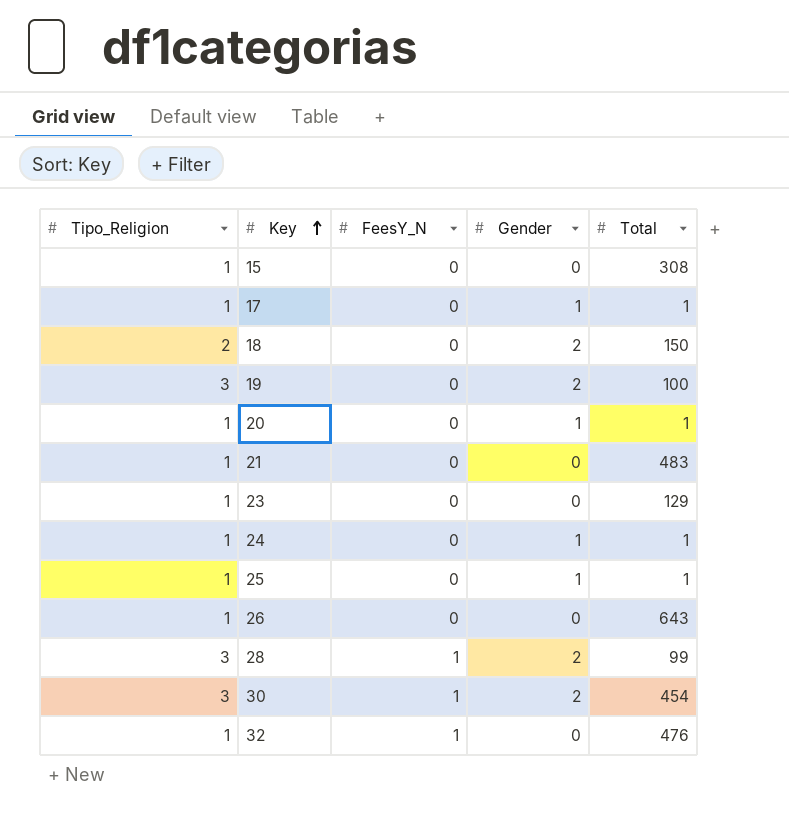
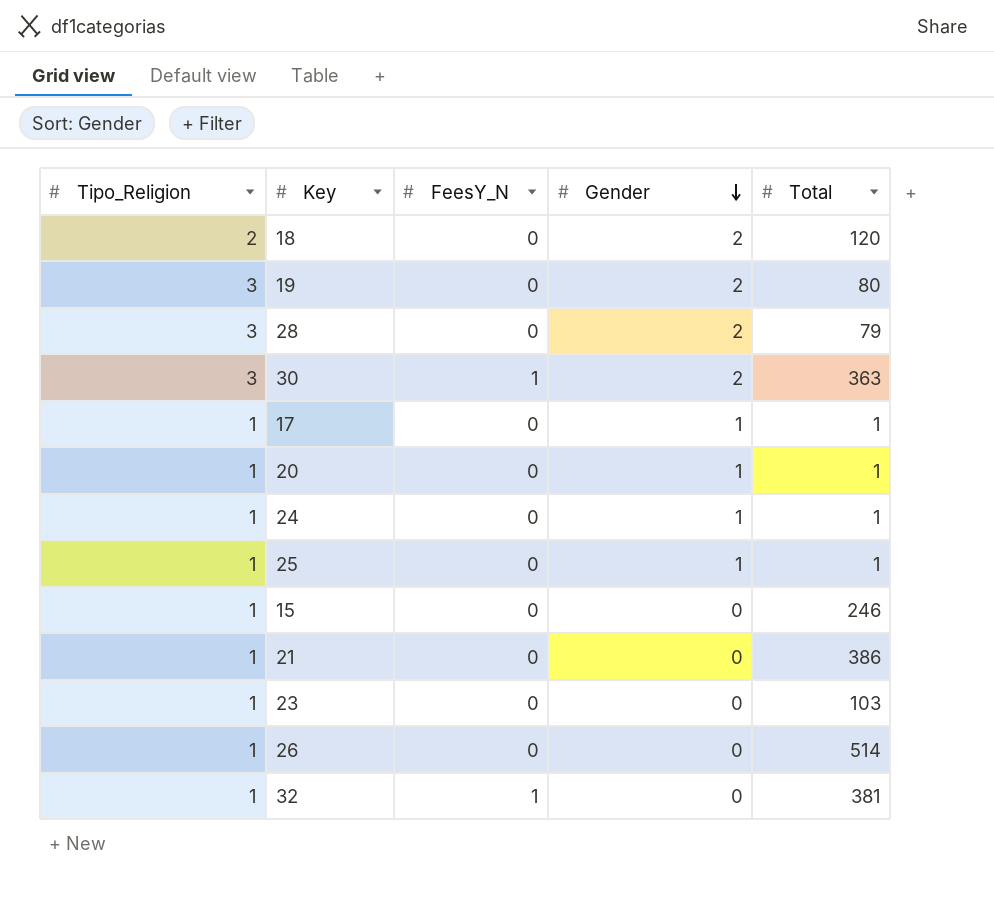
row order: Key ascending -> Gender descending
18 | Total: 150 -> 120
19 | Total: 100 -> 80
28 | FeesY_N: 1 -> 0
28 | Total: 99 -> 79
30 | Total: 454 -> 363
15 | Total: 308 -> 246
21 | Total: 483 -> 386
23 | Total: 129 -> 103
26 | Total: 643 -> 514
32 | Total: 476 -> 381

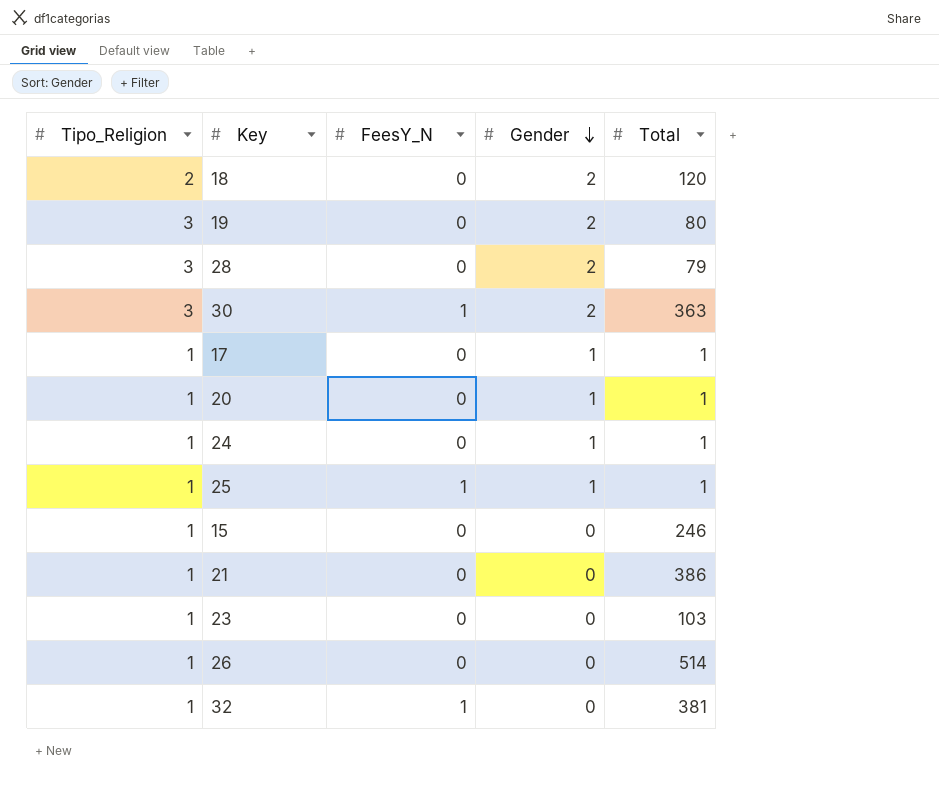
25 | FeesY_N: 0 -> 1

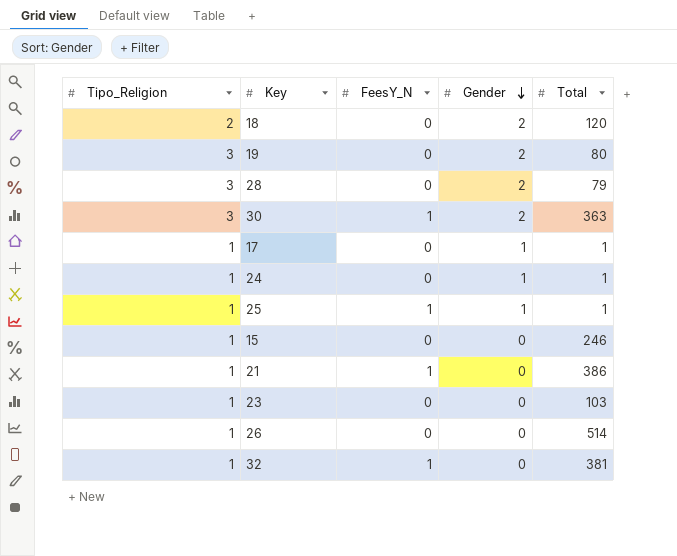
row 20: 1 | 0 | 1 | 1 -> none
21 | FeesY_N: 0 -> 1

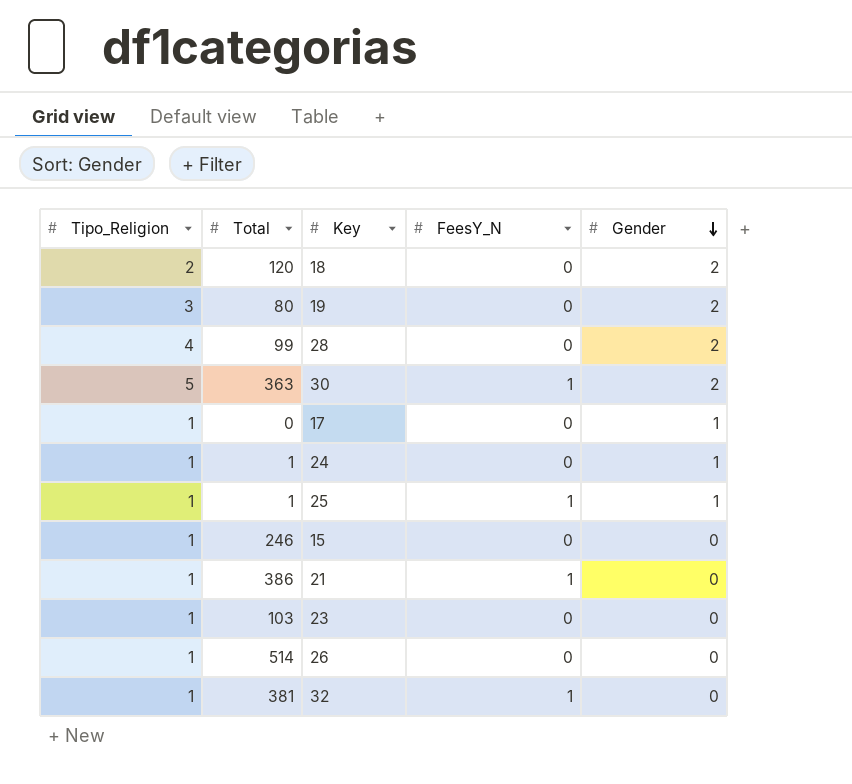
column Total | position: 5 -> 2
28 | Tipo_Religion: 3 -> 4
28 | Total: 79 -> 99
30 | Tipo_Religion: 3 -> 5
17 | Total: 1 -> 0

